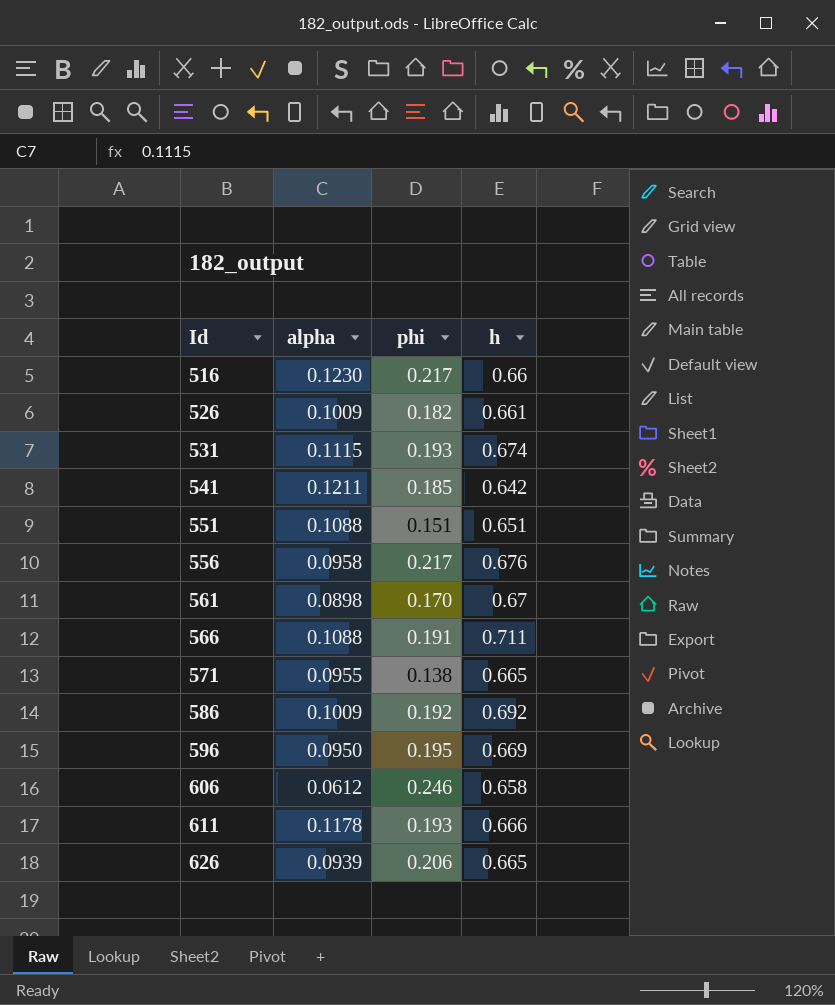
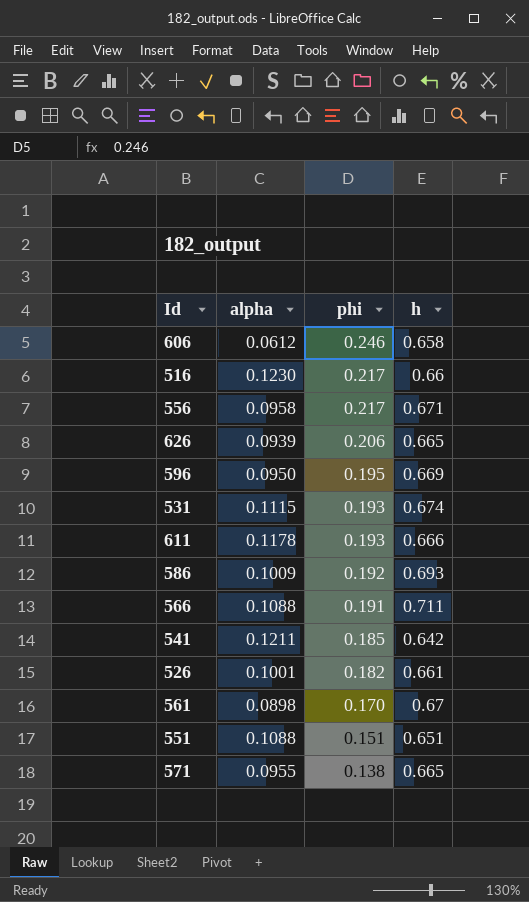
row order: Id ascending -> phi descending
556 | h: 0.676 -> 0.671
586 | h: 0.692 -> 0.693
526 | alpha: 0.1009 -> 0.1001

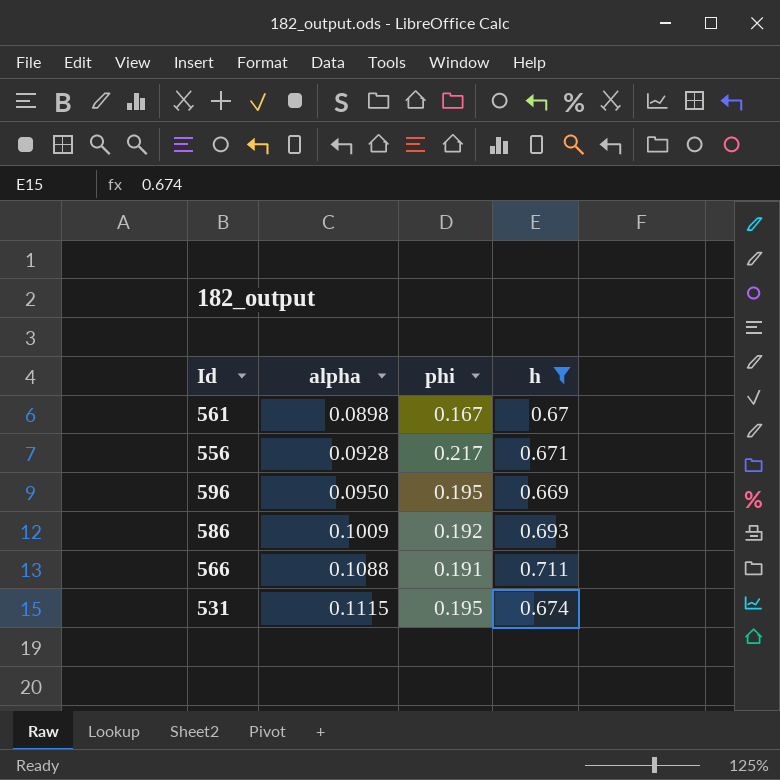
filter: none -> h >= 0.669
row order: phi descending -> alpha ascending
561 | phi: 0.170 -> 0.167
556 | alpha: 0.0958 -> 0.0928
531 | phi: 0.193 -> 0.195

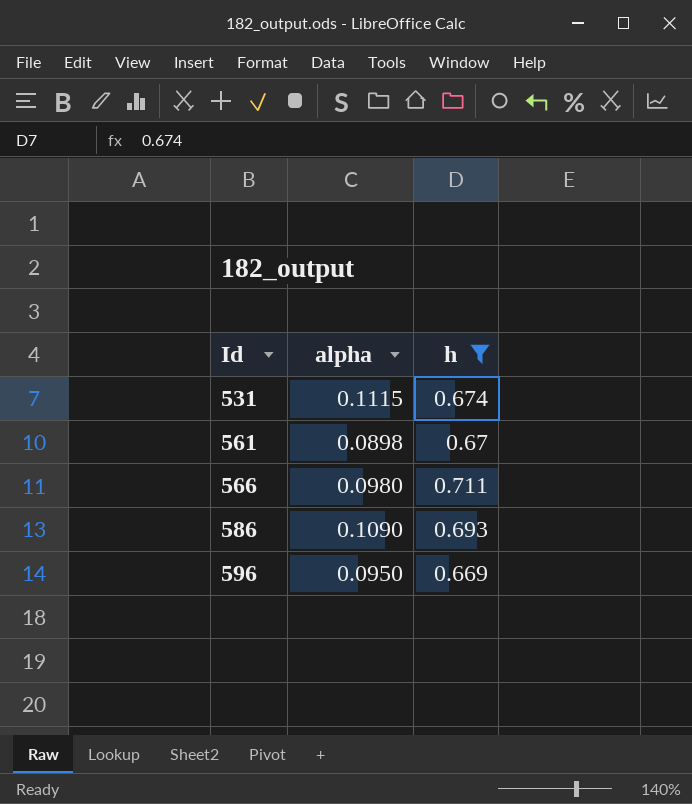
row order: alpha ascending -> Id ascending
column phi | position: 3 -> none
row 556: 0.0928 | 0.217 | 0.671 -> none
566 | alpha: 0.1088 -> 0.0980
586 | alpha: 0.1009 -> 0.1090

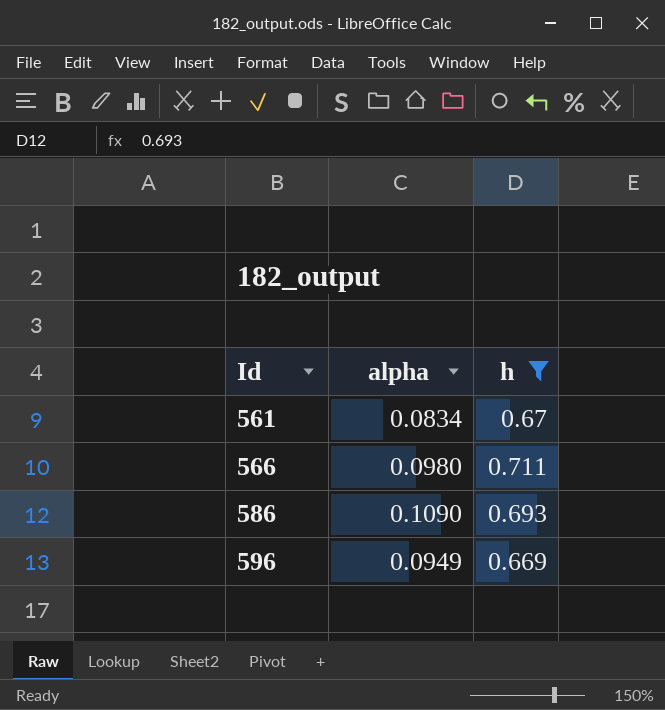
row 531: 0.1115 | 0.674 -> none
561 | alpha: 0.0898 -> 0.0834
596 | alpha: 0.0950 -> 0.0949

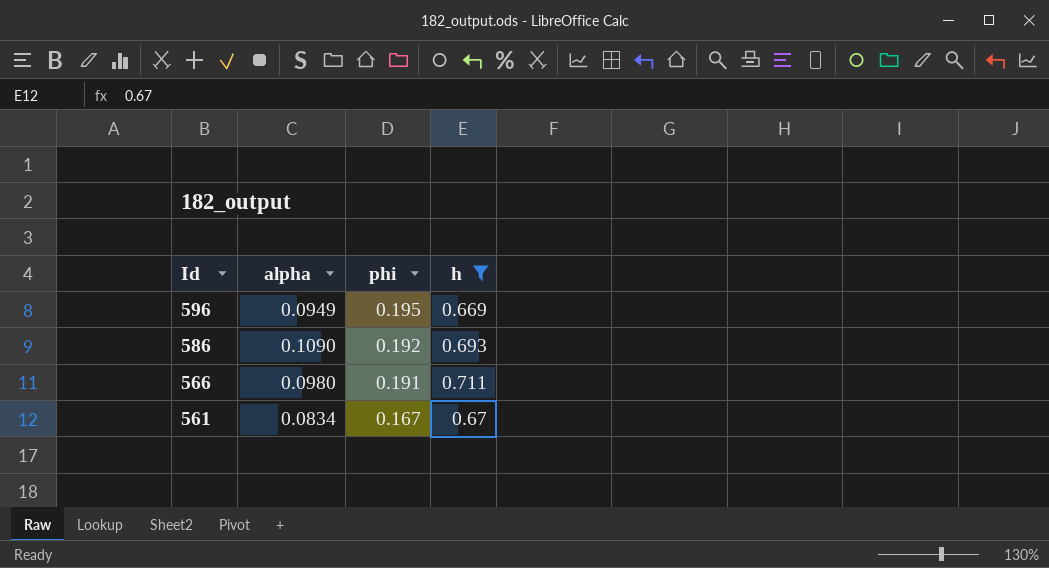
row order: Id ascending -> Id descending
column phi | position: none -> 3

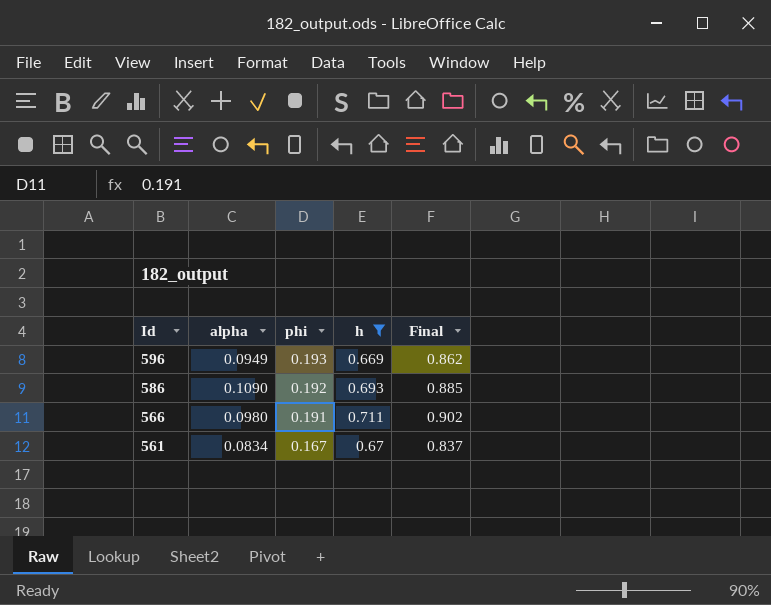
column Final | formula: none -> [phi] + [h]
596 | phi: 0.195 -> 0.193

